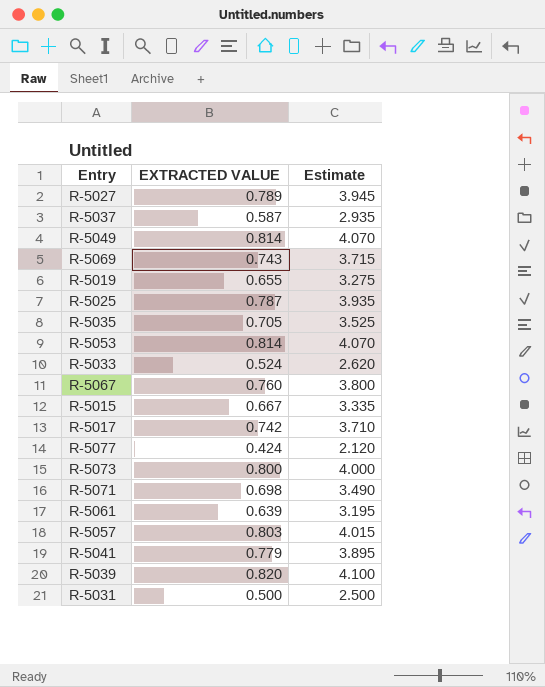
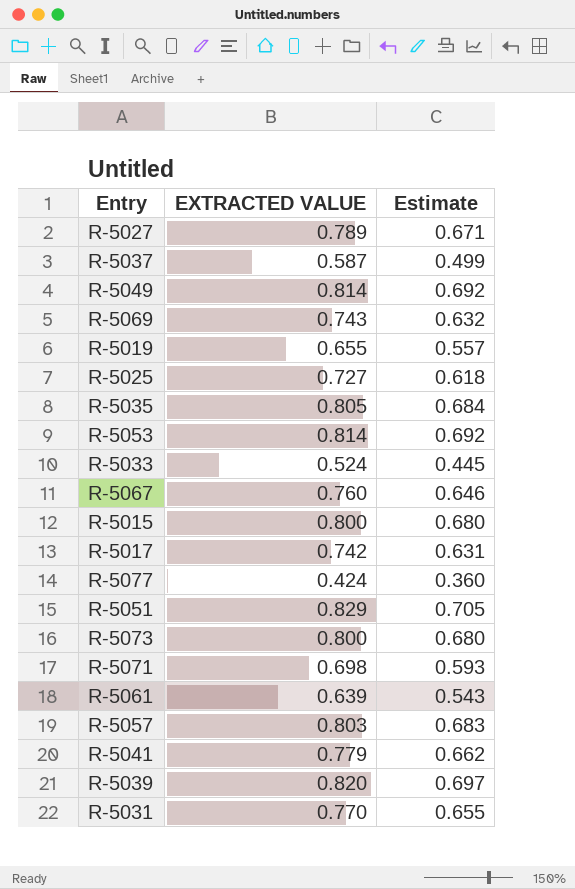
column Estimate | formula: [EXTRACTED VALUE] * 5 -> [EXTRACTED VALUE] * 0.85
R-5025 | EXTRACTED VALUE: 0.787 -> 0.727
R-5035 | EXTRACTED VALUE: 0.705 -> 0.805
R-5015 | EXTRACTED VALUE: 0.667 -> 0.800
row R-5051: none -> 0.829 | 0.705
R-5031 | EXTRACTED VALUE: 0.500 -> 0.770

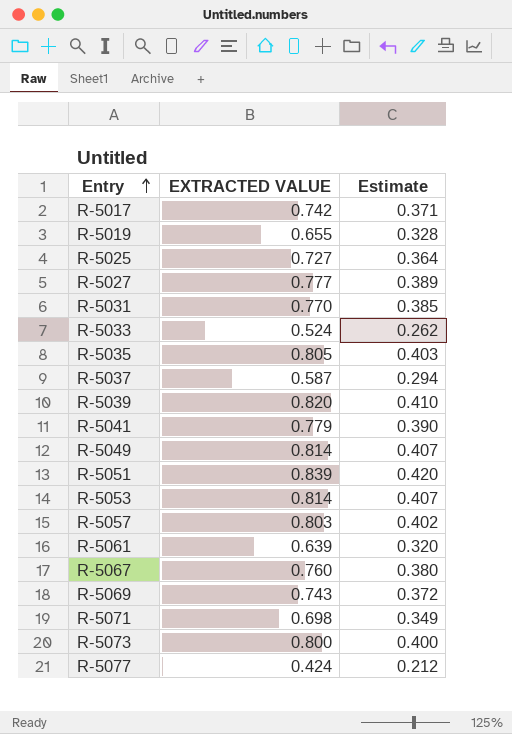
row order: none -> Entry ascending
column Estimate | formula: [EXTRACTED VALUE] * 0.85 -> [EXTRACTED VALUE] * 0.5
row R-5015: 0.800 | 0.680 -> none
R-5027 | EXTRACTED VALUE: 0.789 -> 0.777
R-5051 | EXTRACTED VALUE: 0.829 -> 0.839

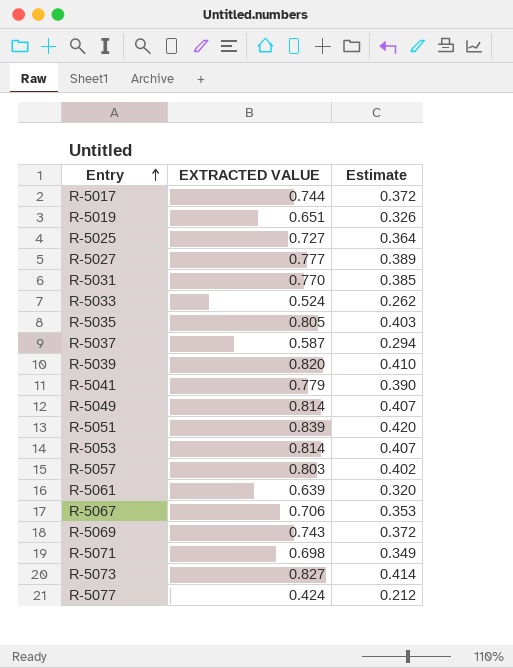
R-5017 | EXTRACTED VALUE: 0.742 -> 0.744
R-5017 | Estimate: 0.371 -> 0.372
R-5019 | EXTRACTED VALUE: 0.655 -> 0.651
R-5019 | Estimate: 0.328 -> 0.326
R-5067 | EXTRACTED VALUE: 0.760 -> 0.706
R-5067 | Estimate: 0.380 -> 0.353
R-5073 | EXTRACTED VALUE: 0.800 -> 0.827
R-5073 | Estimate: 0.400 -> 0.414

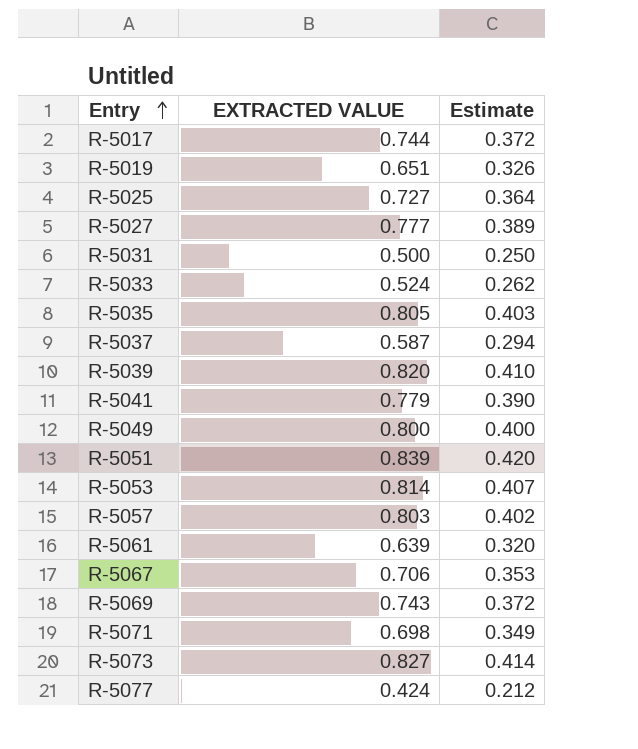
R-5031 | EXTRACTED VALUE: 0.770 -> 0.500
R-5031 | Estimate: 0.385 -> 0.250
R-5049 | EXTRACTED VALUE: 0.814 -> 0.800
R-5049 | Estimate: 0.407 -> 0.400

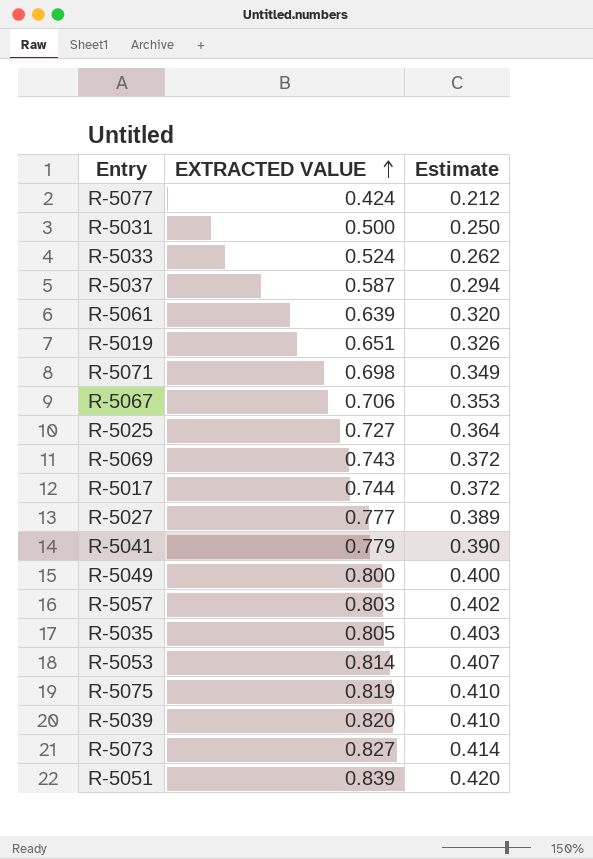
row order: Entry ascending -> EXTRACTED VALUE ascending
row R-5075: none -> 0.819 | 0.410

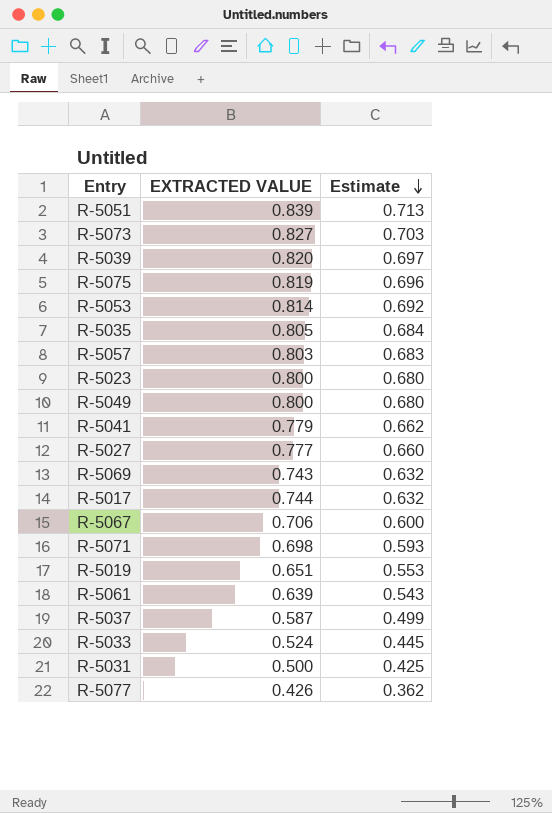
row order: EXTRACTED VALUE ascending -> Estimate descending
column Estimate | formula: [EXTRACTED VALUE] * 0.5 -> [EXTRACTED VALUE] * 0.85
row R-5025: 0.727 | 0.364 -> none
row R-5023: none -> 0.800 | 0.680
R-5077 | EXTRACTED VALUE: 0.424 -> 0.426

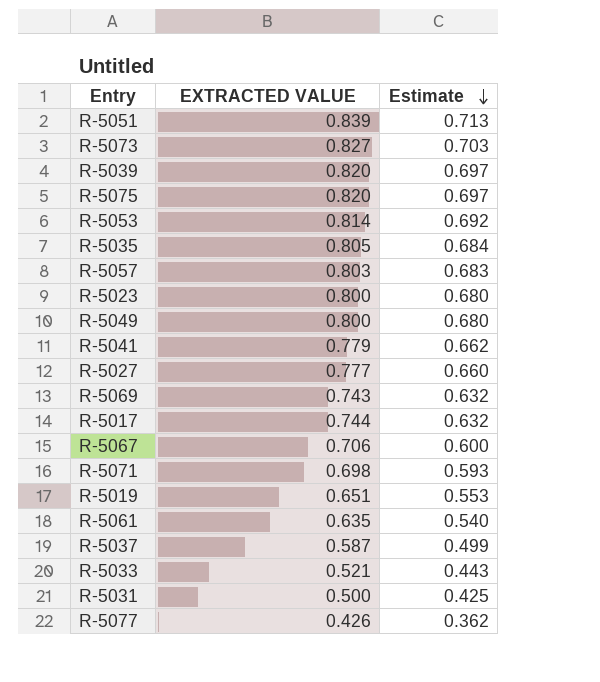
R-5075 | EXTRACTED VALUE: 0.819 -> 0.820
R-5075 | Estimate: 0.696 -> 0.697
R-5061 | EXTRACTED VALUE: 0.639 -> 0.635
R-5061 | Estimate: 0.543 -> 0.540
R-5033 | EXTRACTED VALUE: 0.524 -> 0.521
R-5033 | Estimate: 0.445 -> 0.443

